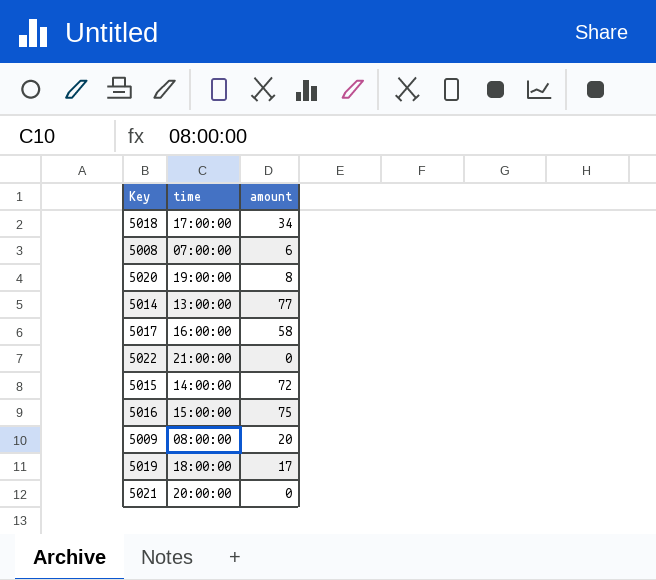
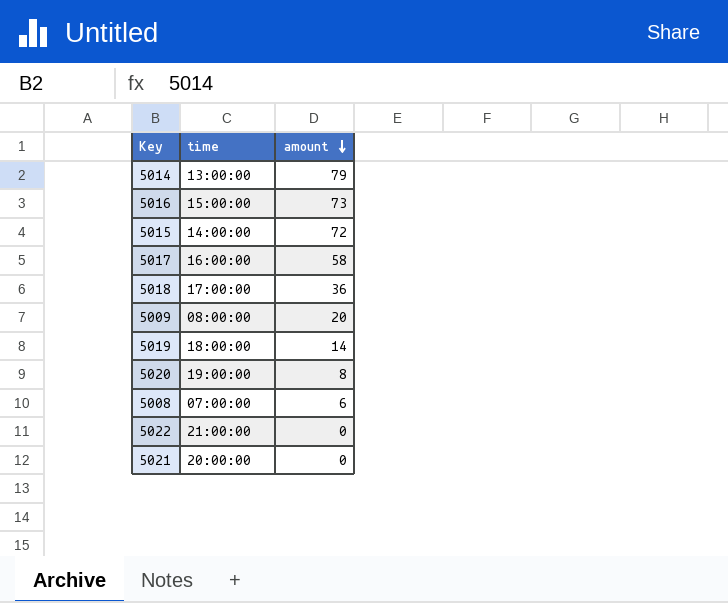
row order: none -> amount descending
5014 | amount: 77 -> 79
5016 | amount: 75 -> 73
5018 | amount: 34 -> 36
5019 | amount: 17 -> 14

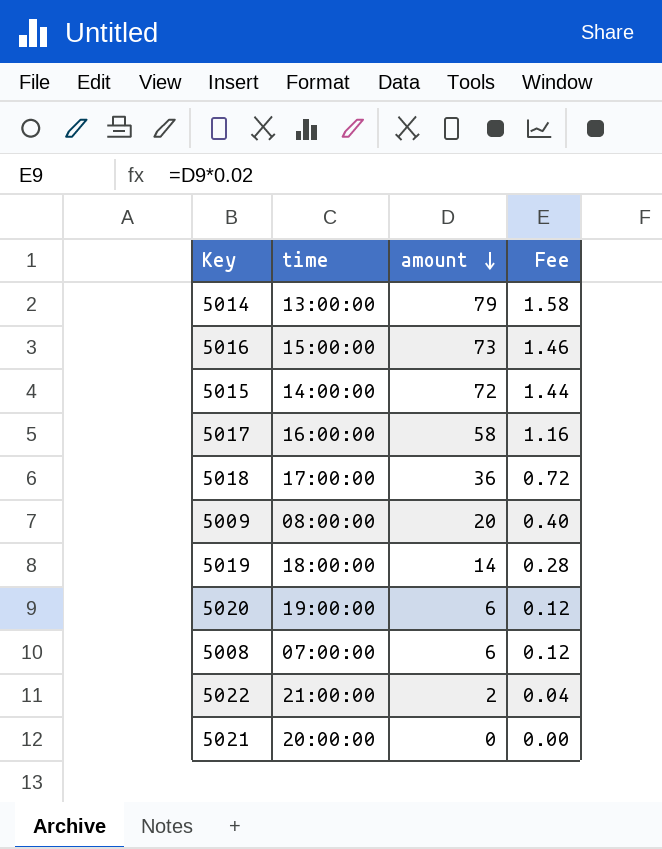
column Fee | formula: none -> [amount] * 0.02
5020 | amount: 8 -> 6
5022 | amount: 0 -> 2

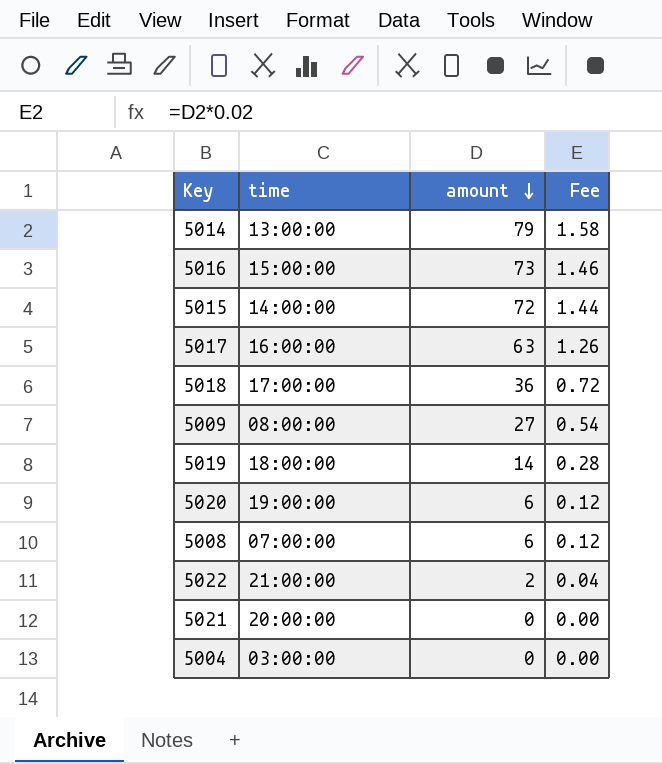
5017 | amount: 58 -> 63
5017 | Fee: 1.16 -> 1.26
5009 | amount: 20 -> 27
5009 | Fee: 0.40 -> 0.54
row 5004: none -> 03:00:00 | 0 | 0.00

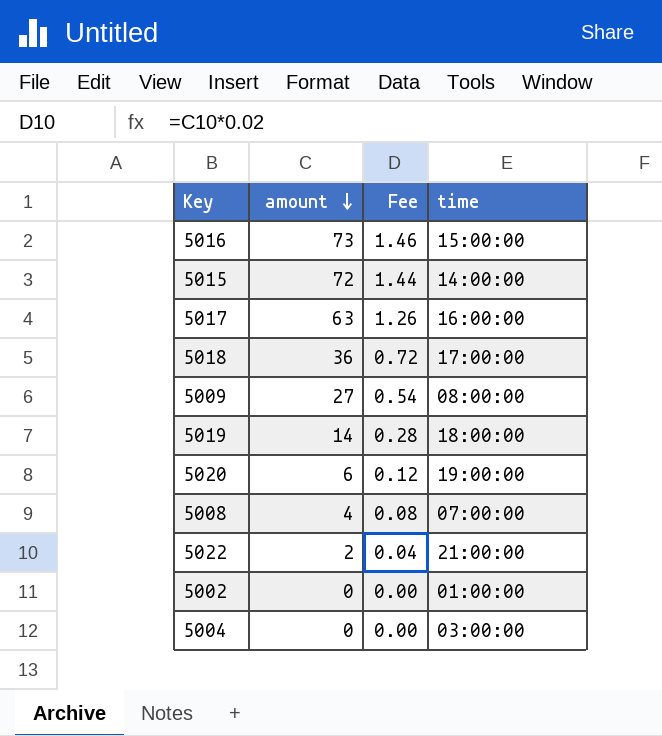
column time | position: 2 -> 4
row 5014: 13:00:00 | 79 | 1.58 -> none
row 5021: 20:00:00 | 0 | 0.00 -> none
5008 | amount: 6 -> 4
5008 | Fee: 0.12 -> 0.08
row 5002: none -> 0 | 0.00 | 01:00:00

